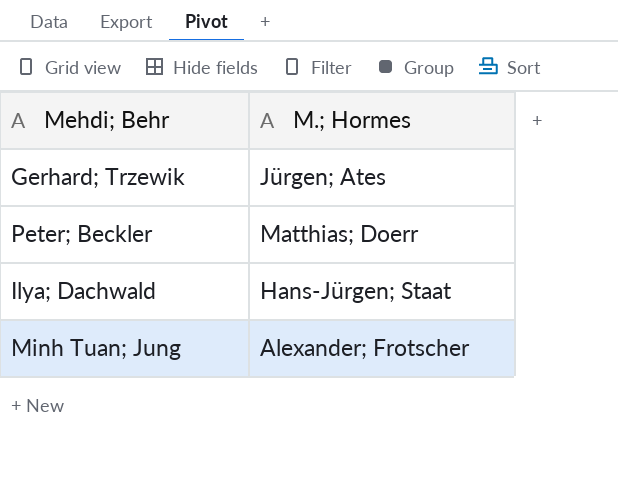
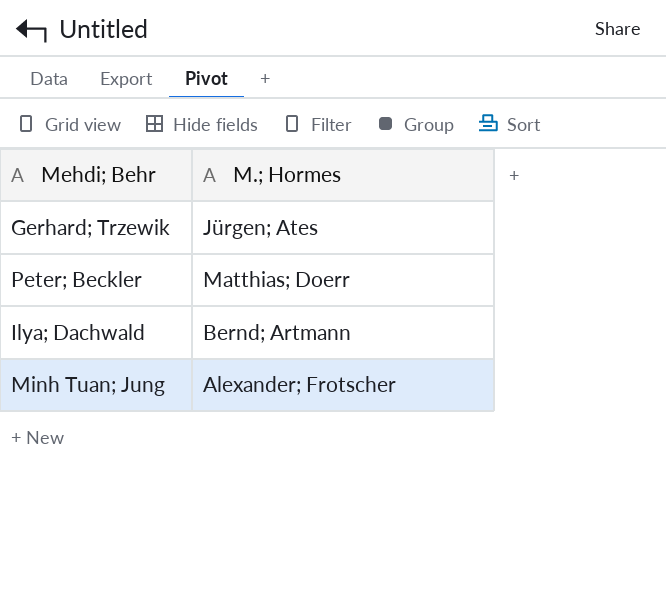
Ilya; Dachwald | M.; Hormes: Hans-Jürgen; Staat -> Bernd; Artmann

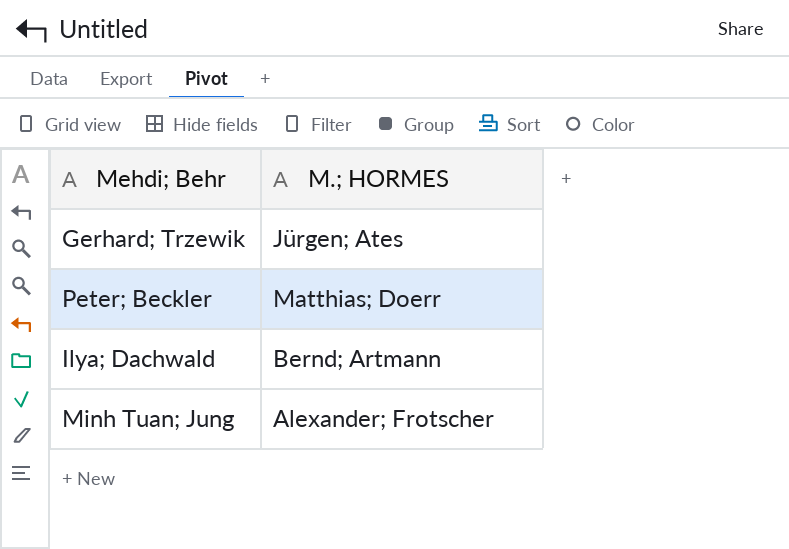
column name: M.; Hormes -> M.; HORMES

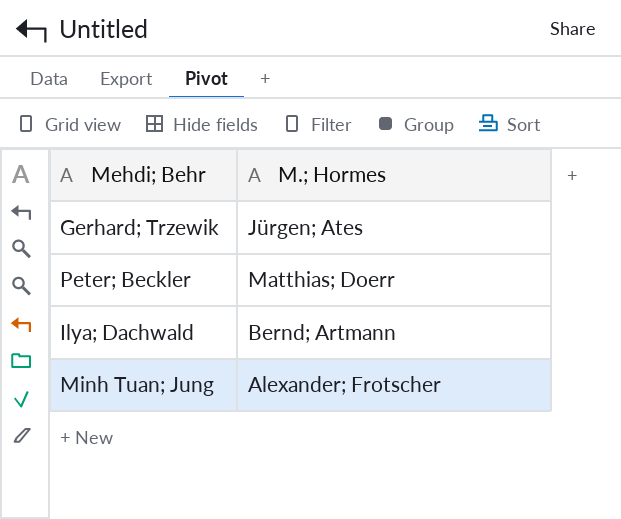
column name: M.; HORMES -> M.; Hormes

